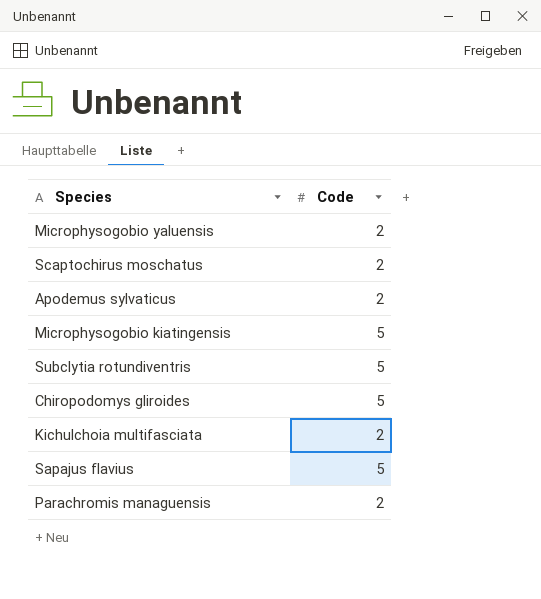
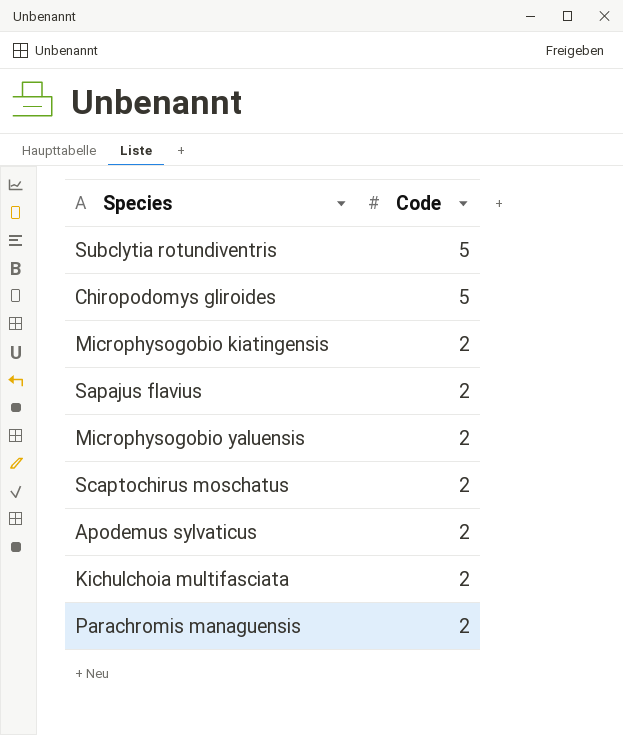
row order: none -> Code descending
Microphysogobio kiatingensis | Code: 5 -> 2
Sapajus flavius | Code: 5 -> 2

